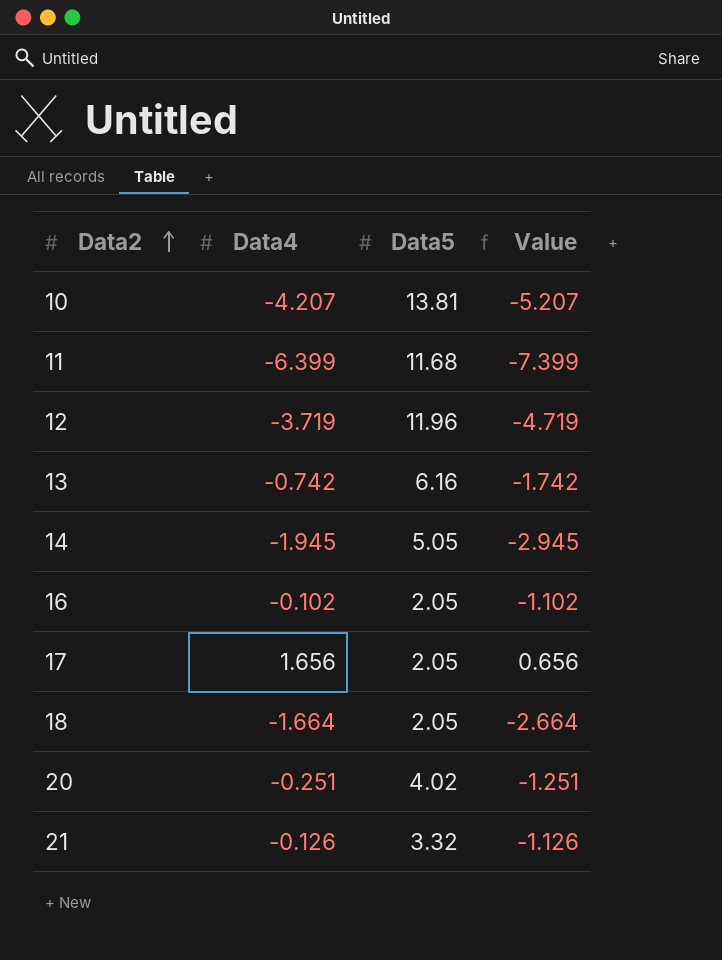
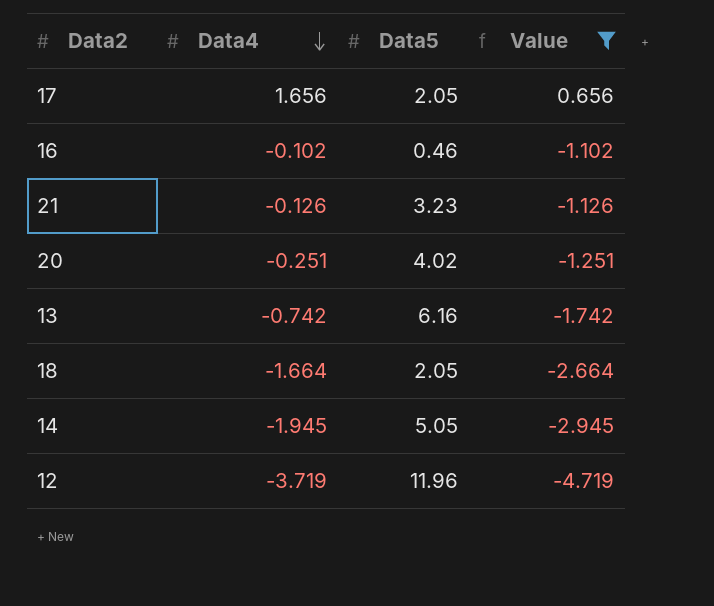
filter: none -> Value >= -4.719
row order: Data2 ascending -> Data4 descending
16 | Data5: 2.05 -> 0.46
21 | Data5: 3.32 -> 3.23

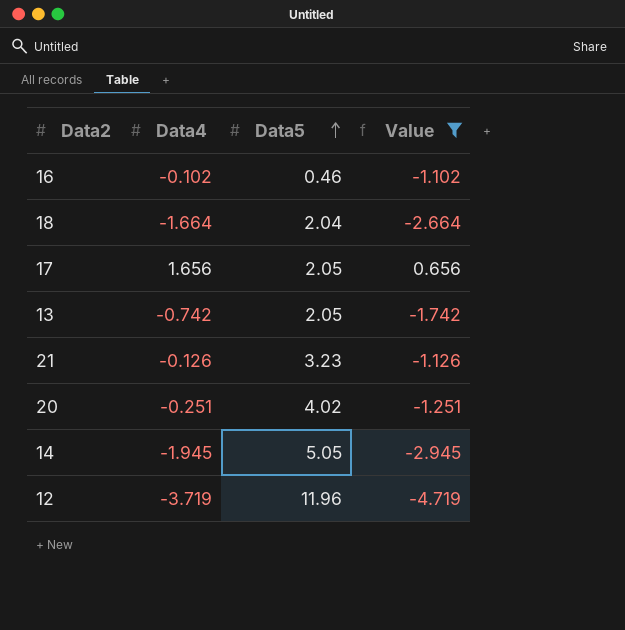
row order: Data4 descending -> Data5 ascending
18 | Data5: 2.05 -> 2.04
13 | Data5: 6.16 -> 2.05

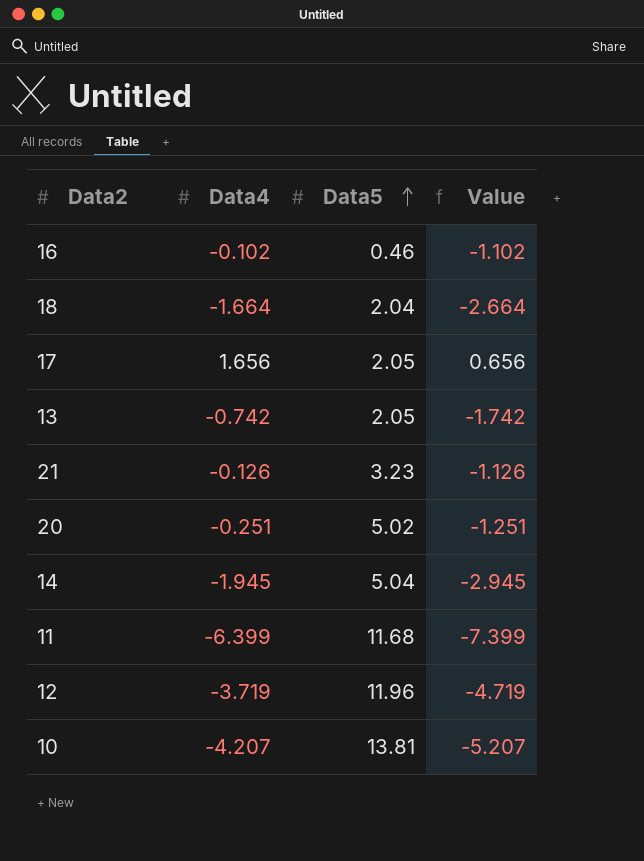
filter: Value >= -4.719 -> none
20 | Data5: 4.02 -> 5.02
14 | Data5: 5.05 -> 5.04

